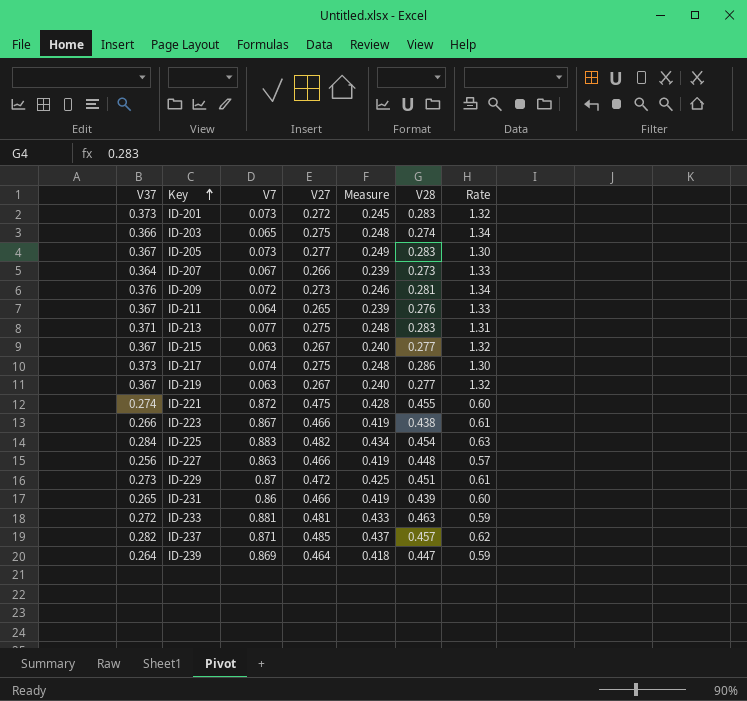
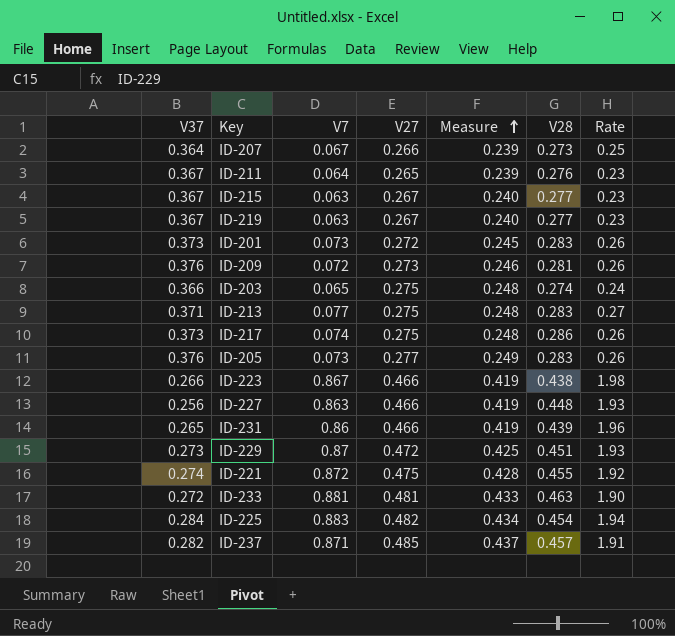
row order: Key ascending -> Measure ascending
column Rate | formula: [V37] / [V28] -> [V7] / [V28]
row ID-239: 0.264 | 0.869 | 0.464 | 0.418 | 0.447 | 0.59 -> none
ID-205 | V37: 0.367 -> 0.376

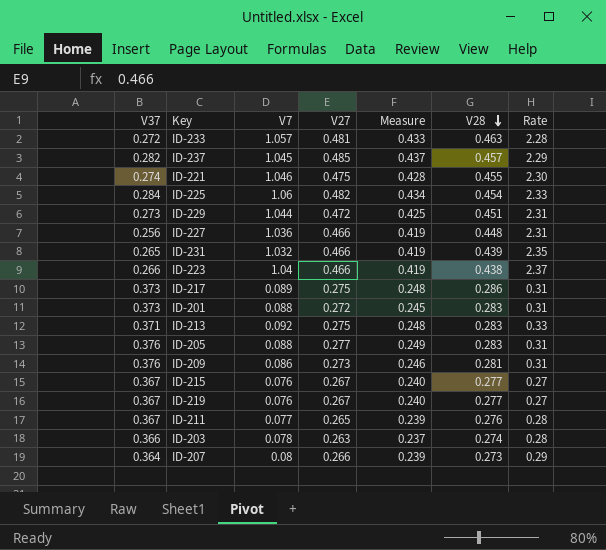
row order: Measure ascending -> V28 descending
ID-233 | V7: 0.881 -> 1.057
ID-233 | Rate: 1.90 -> 2.28
ID-237 | V7: 0.871 -> 1.045
ID-237 | Rate: 1.91 -> 2.29
ID-221 | V7: 0.872 -> 1.046
ID-221 | Rate: 1.92 -> 2.30
ID-225 | V7: 0.883 -> 1.06
ID-225 | Rate: 1.94 -> 2.33
ID-229 | V7: 0.87 -> 1.044
ID-229 | Rate: 1.93 -> 2.31
ID-227 | V7: 0.863 -> 1.036
ID-227 | Rate: 1.93 -> 2.31
ID-231 | V7: 0.86 -> 1.032
ID-231 | Rate: 1.96 -> 2.35
ID-223 | V7: 0.867 -> 1.04
ID-223 | Rate: 1.98 -> 2.37
ID-217 | V7: 0.074 -> 0.089
ID-217 | Rate: 0.26 -> 0.31
ID-201 | V7: 0.073 -> 0.088
ID-201 | Rate: 0.26 -> 0.31
ID-213 | V7: 0.077 -> 0.092
ID-213 | Rate: 0.27 -> 0.33
ID-205 | V7: 0.073 -> 0.088
ID-205 | Rate: 0.26 -> 0.31
ID-209 | V7: 0.072 -> 0.086
ID-209 | Rate: 0.26 -> 0.31
ID-215 | V7: 0.063 -> 0.076
ID-215 | Rate: 0.23 -> 0.27
ID-219 | V7: 0.063 -> 0.076
ID-219 | Rate: 0.23 -> 0.27
ID-211 | V7: 0.064 -> 0.077
ID-211 | Rate: 0.23 -> 0.28
ID-203 | V7: 0.065 -> 0.078
ID-203 | V27: 0.275 -> 0.263
ID-203 | Measure: 0.248 -> 0.237
ID-203 | Rate: 0.24 -> 0.28
ID-207 | V7: 0.067 -> 0.08
ID-207 | Rate: 0.25 -> 0.29

